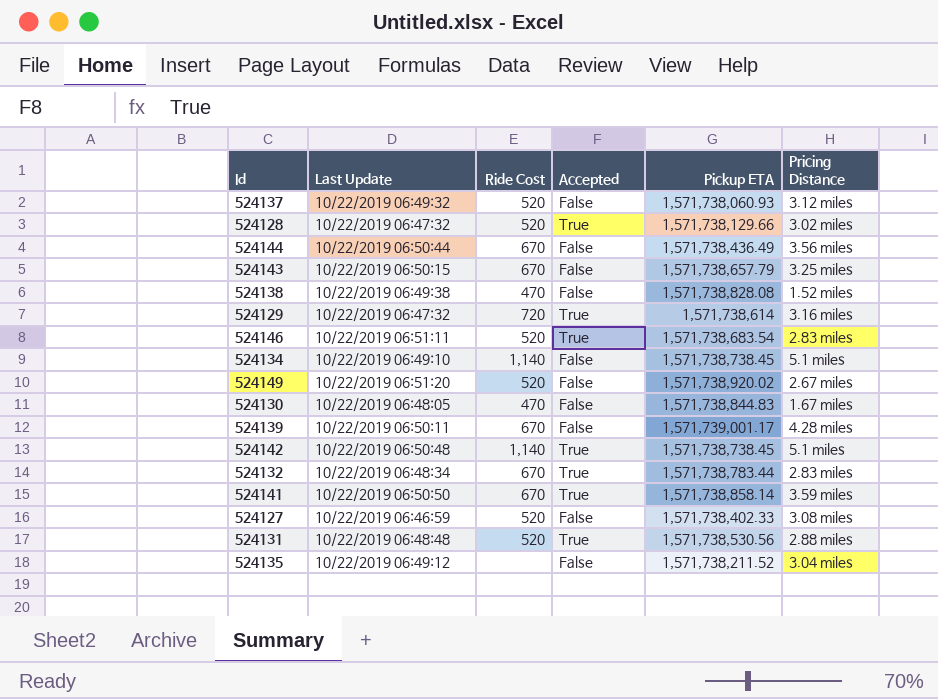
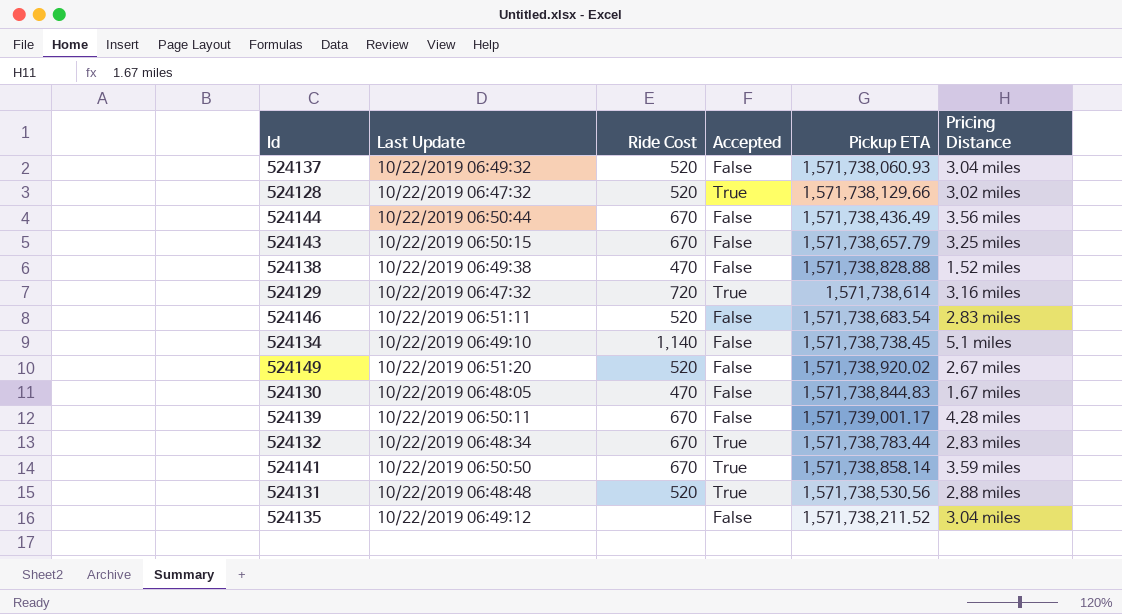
row 524142: 10/22/2019 06:50:48 | 1,140 | True | 1,571,738,738.45 | 5.1 miles -> none
row 524127: 10/22/2019 06:46:59 | 520 | False | 1,571,738,402.33 | 3.08 miles -> none
524137 | Pricing Distance: 3.12 miles -> 3.04 miles
524138 | Pickup ETA: 1,571,738,828.08 -> 1,571,738,828.88
524146 | Accepted: True -> False

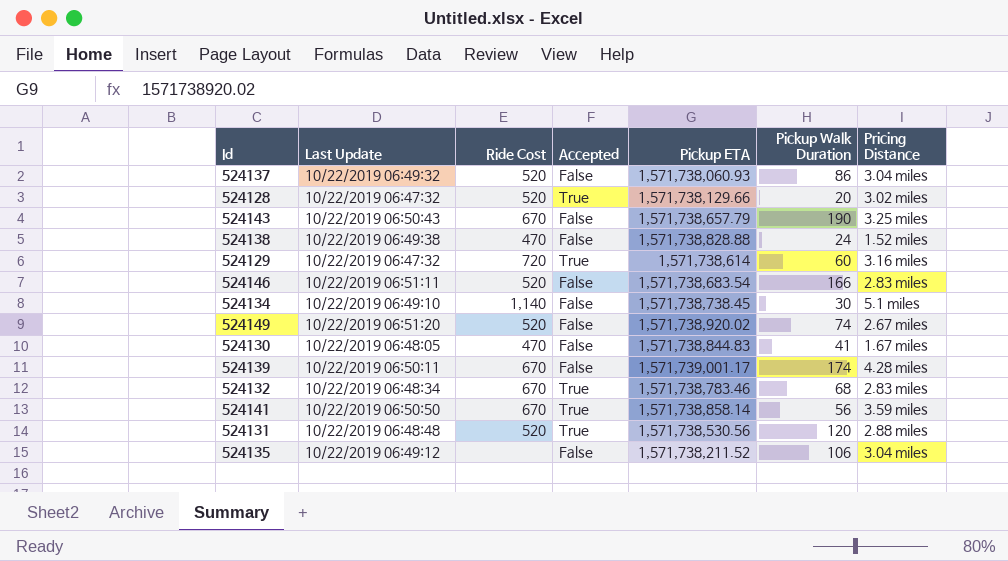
column Pickup Walk Duration | position: none -> 6
row 524144: 10/22/2019 06:50:44 | 670 | False | 1,571,738,436.49 | 3.56 miles -> none
524143 | Last Update: 10/22/2019 06:50:15 -> 10/22/2019 06:50:43
524132 | Pickup ETA: 1,571,738,783.44 -> 1,571,738,783.46

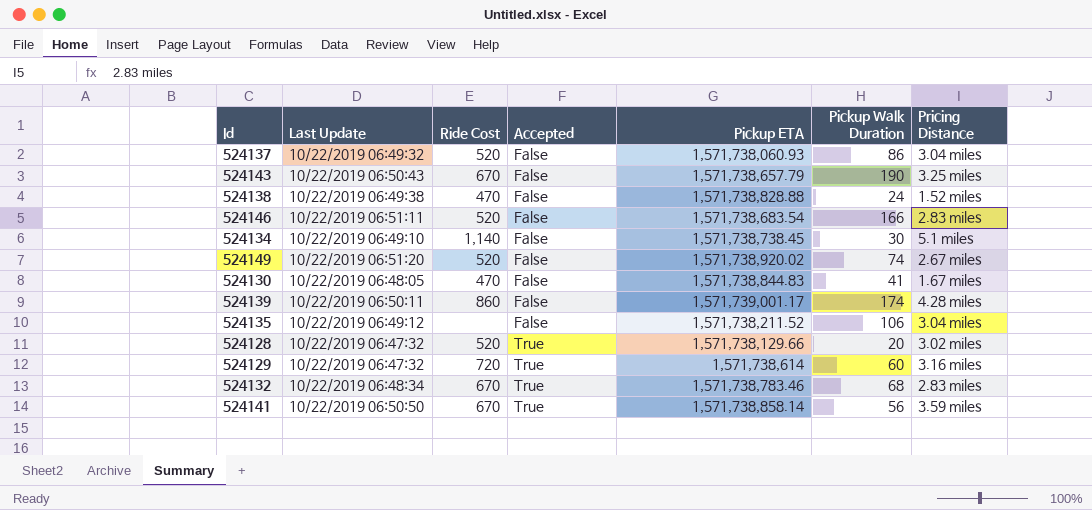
row order: none -> Accepted ascending
row 524131: 10/22/2019 06:48:48 | 520 | True | 1,571,738,530.56 | 120 | 2.88 miles -> none
524139 | Ride Cost: 670 -> 860

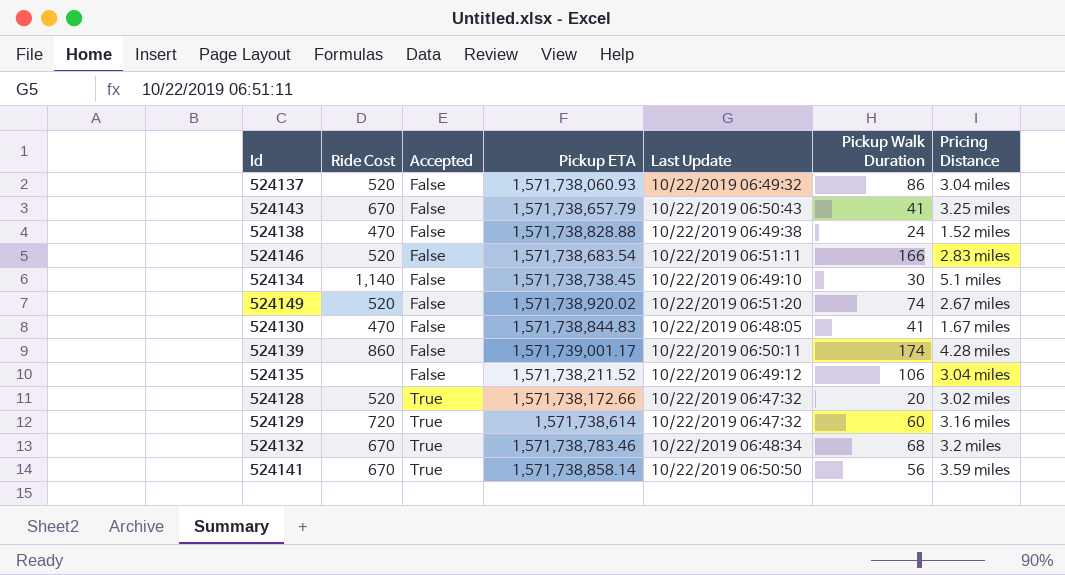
column Last Update | position: 2 -> 5
524143 | Pickup Walk Duration: 190 -> 41
524128 | Pickup ETA: 1,571,738,129.66 -> 1,571,738,172.66
524132 | Pricing Distance: 2.83 miles -> 3.2 miles

